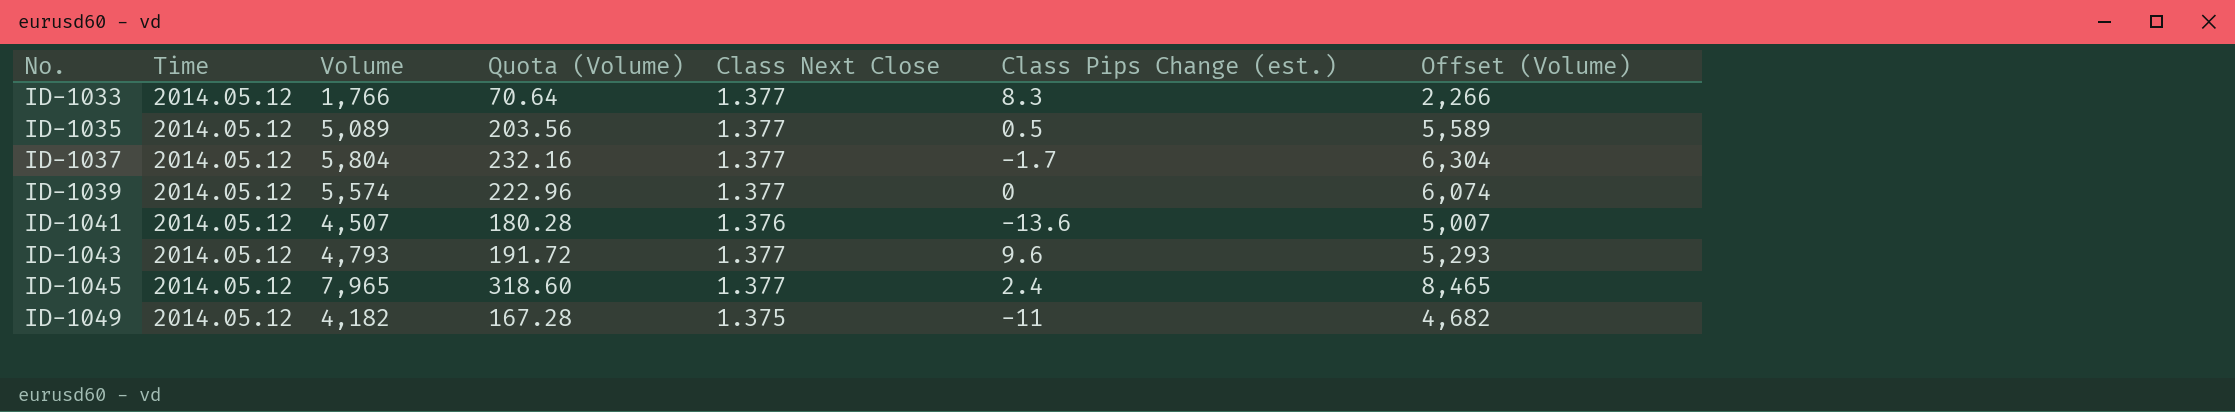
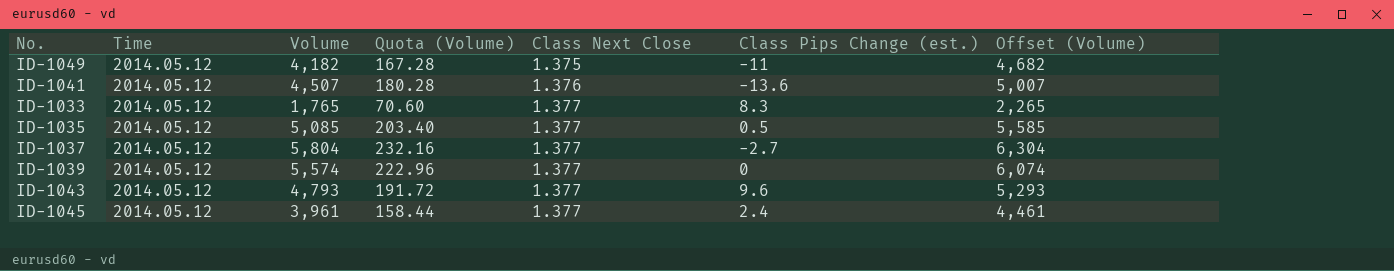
row order: No. ascending -> Class Next Close ascending
ID-1033 | Volume: 1,766 -> 1,765
ID-1033 | Quota (Volume): 70.64 -> 70.60
ID-1033 | Offset (Volume): 2,266 -> 2,265
ID-1035 | Volume: 5,089 -> 5,085
ID-1035 | Quota (Volume): 203.56 -> 203.40
ID-1035 | Offset (Volume): 5,589 -> 5,585
ID-1037 | Class Pips Change (est.): -1.7 -> -2.7
ID-1045 | Volume: 7,965 -> 3,961
ID-1045 | Quota (Volume): 318.60 -> 158.44
ID-1045 | Offset (Volume): 8,465 -> 4,461

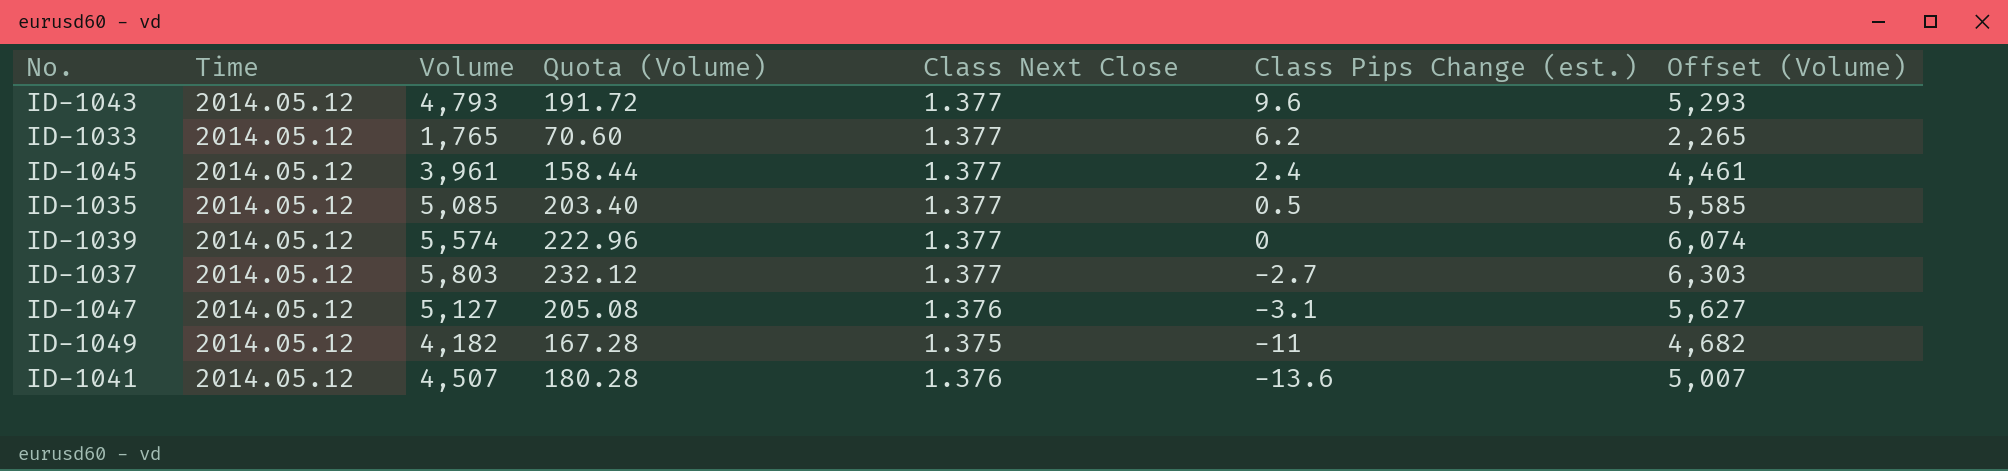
row order: Class Next Close ascending -> Class Pips Change (est.) descending
ID-1033 | Class Pips Change (est.): 8.3 -> 6.2
ID-1037 | Volume: 5,804 -> 5,803
ID-1037 | Quota (Volume): 232.16 -> 232.12
ID-1037 | Offset (Volume): 6,304 -> 6,303
row ID-1047: none -> 2014.05.12 | 5,127 | 205.08 | 1.376 | -3.1 | 5,627

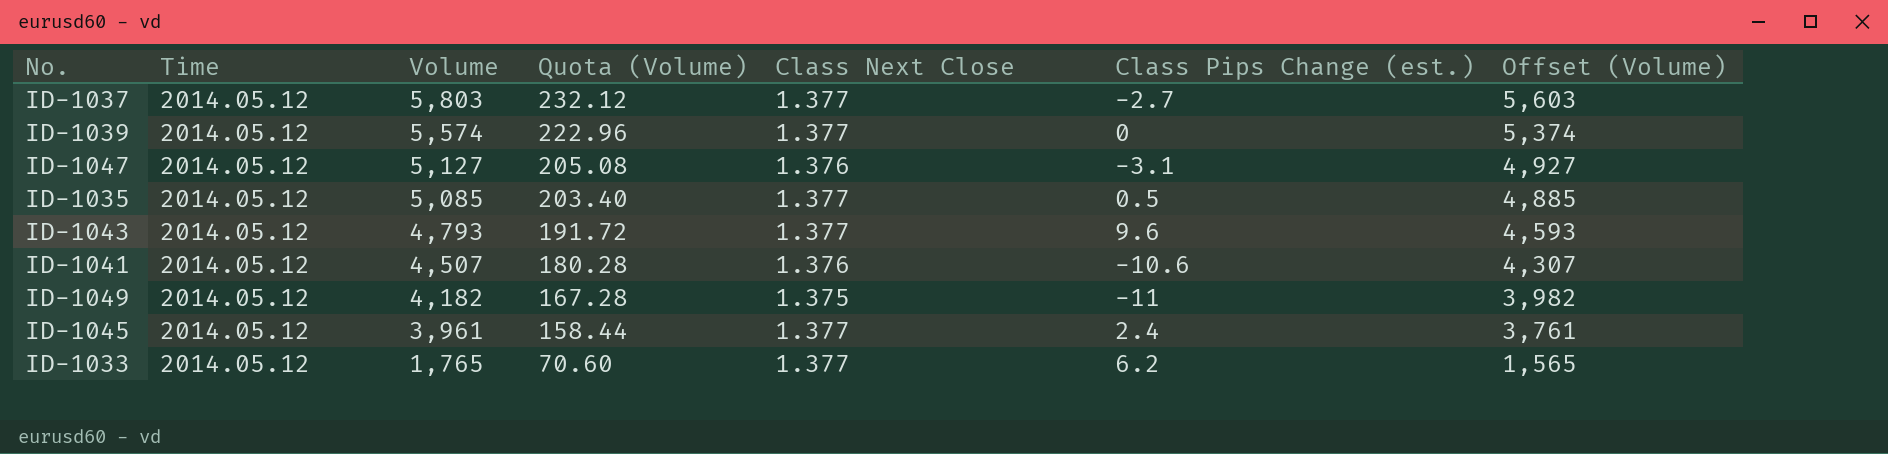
row order: Class Pips Change (est.) descending -> Volume descending
column Offset (Volume) | formula: [Volume] + 500 -> [Volume] - 200
ID-1041 | Class Pips Change (est.): -13.6 -> -10.6

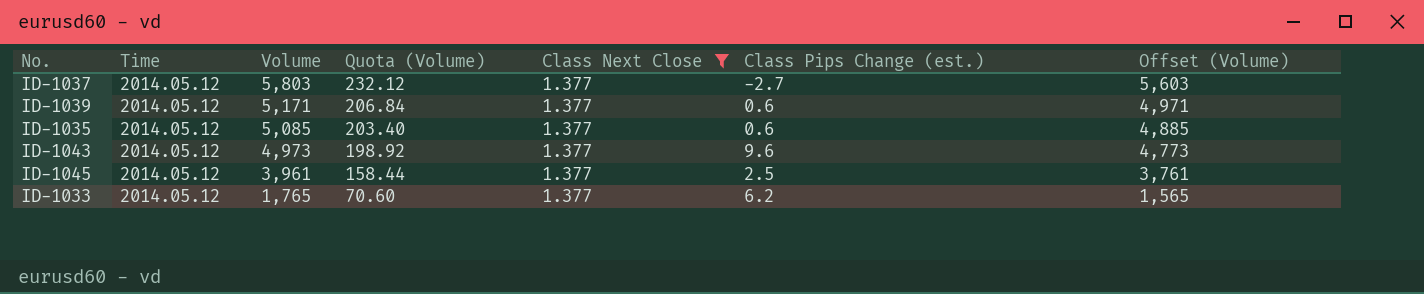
filter: none -> Class Next Close = 1.377
ID-1039 | Volume: 5,574 -> 5,171
ID-1039 | Quota (Volume): 222.96 -> 206.84
ID-1039 | Class Pips Change (est.): 0 -> 0.6
ID-1039 | Offset (Volume): 5,374 -> 4,971
ID-1035 | Class Pips Change (est.): 0.5 -> 0.6
ID-1043 | Volume: 4,793 -> 4,973
ID-1043 | Quota (Volume): 191.72 -> 198.92
ID-1043 | Offset (Volume): 4,593 -> 4,773
ID-1045 | Class Pips Change (est.): 2.4 -> 2.5

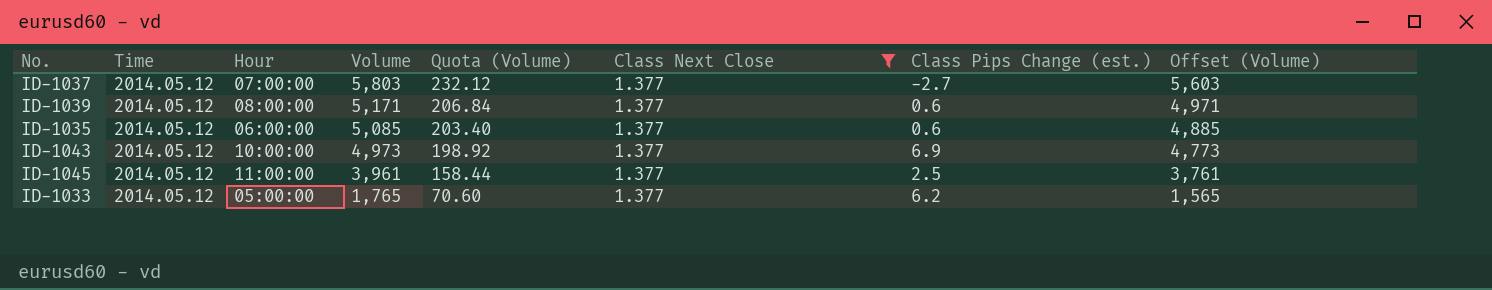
column Hour | position: none -> 3
ID-1043 | Class Pips Change (est.): 9.6 -> 6.9

